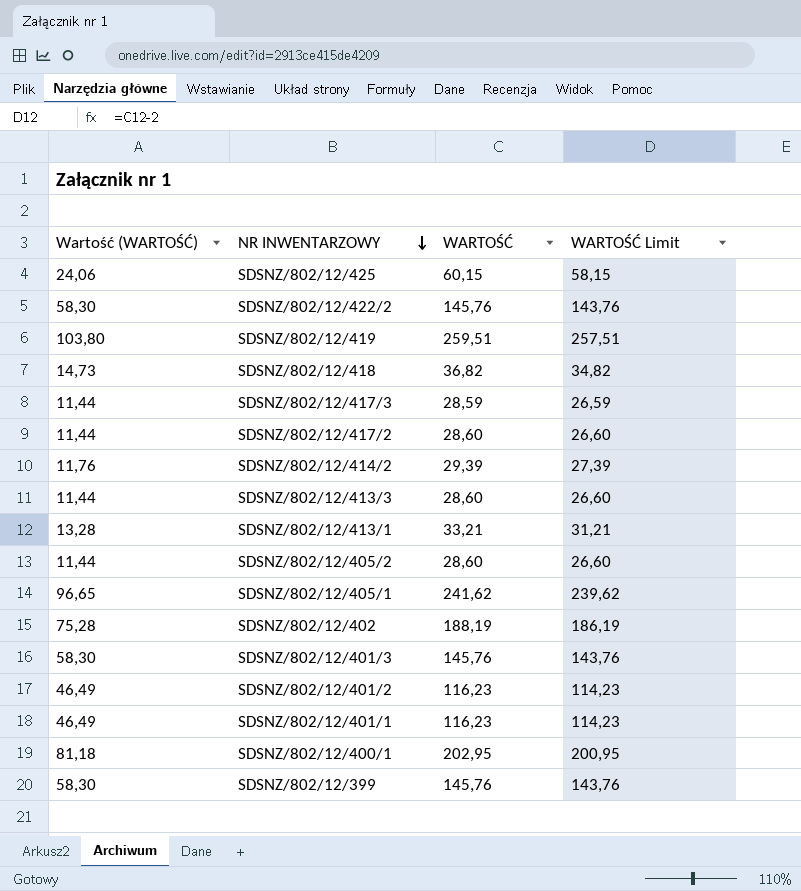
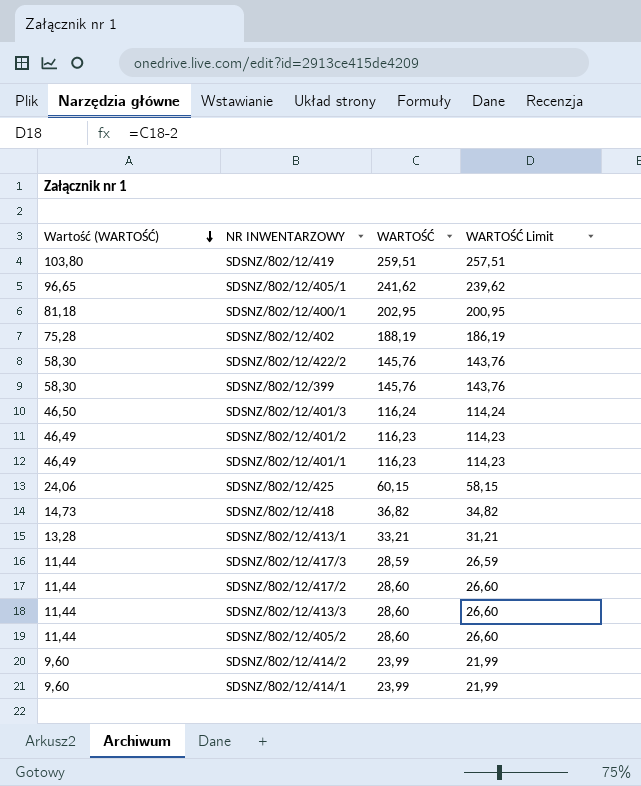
row order: NR INWENTARZOWY descending -> Wartość (WARTOŚĆ) descending
SDSNZ/802/12/401/3 | Wartość (WARTOŚĆ): 58,30 -> 46,50
SDSNZ/802/12/401/3 | WARTOŚĆ: 145,76 -> 116,24
SDSNZ/802/12/401/3 | WARTOŚĆ Limit: 143,76 -> 114,24
SDSNZ/802/12/414/2 | Wartość (WARTOŚĆ): 11,76 -> 9,60
SDSNZ/802/12/414/2 | WARTOŚĆ: 29,39 -> 23,99
SDSNZ/802/12/414/2 | WARTOŚĆ Limit: 27,39 -> 21,99
row SDSNZ/802/12/414/1: none -> 9,60 | 23,99 | 21,99

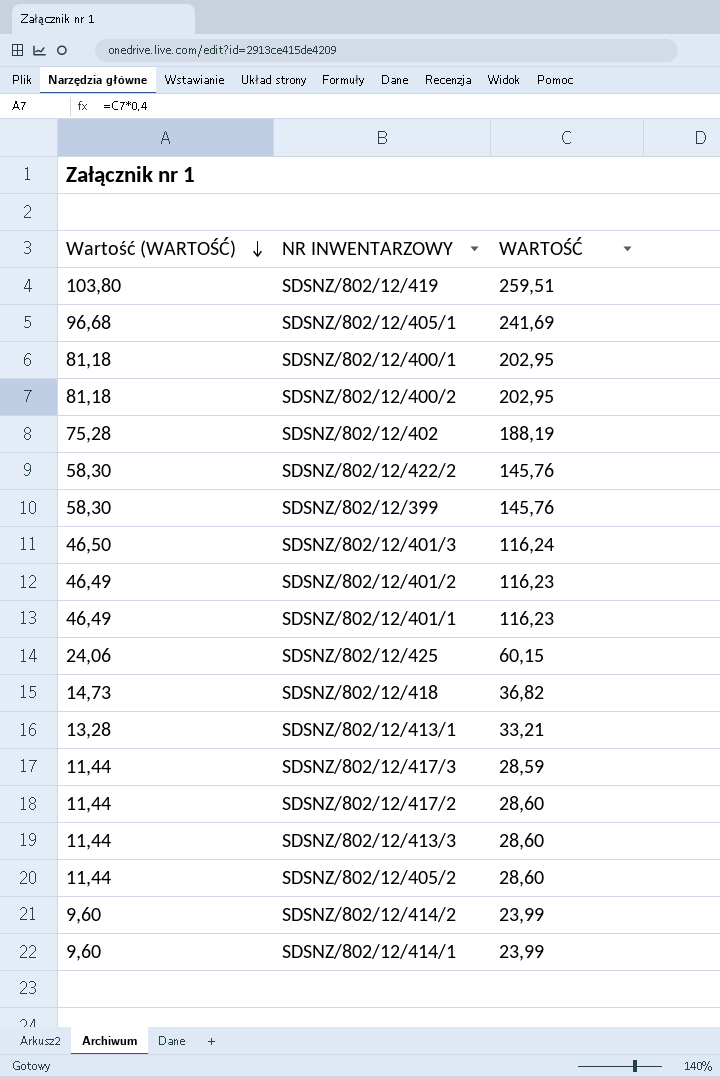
column WARTOŚĆ Limit | formula: [WARTOŚĆ] - 2 -> none
SDSNZ/802/12/405/1 | Wartość (WARTOŚĆ): 96,65 -> 96,68
SDSNZ/802/12/405/1 | WARTOŚĆ: 241,62 -> 241,69
row SDSNZ/802/12/400/2: none -> 81,18 | 202,95

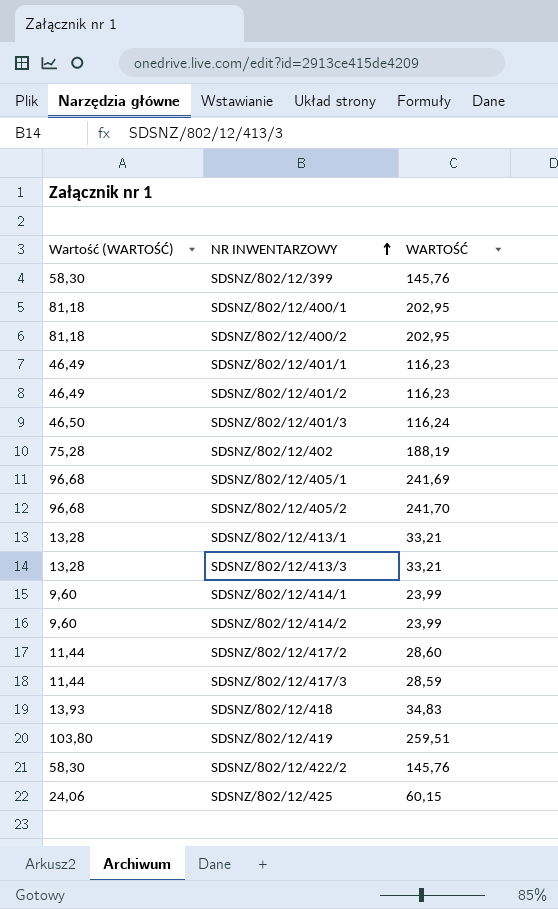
row order: Wartość (WARTOŚĆ) descending -> NR INWENTARZOWY ascending
SDSNZ/802/12/405/2 | Wartość (WARTOŚĆ): 11,44 -> 96,68
SDSNZ/802/12/405/2 | WARTOŚĆ: 28,60 -> 241,70
SDSNZ/802/12/413/3 | Wartość (WARTOŚĆ): 11,44 -> 13,28
SDSNZ/802/12/413/3 | WARTOŚĆ: 28,60 -> 33,21
SDSNZ/802/12/418 | Wartość (WARTOŚĆ): 14,73 -> 13,93
SDSNZ/802/12/418 | WARTOŚĆ: 36,82 -> 34,83

